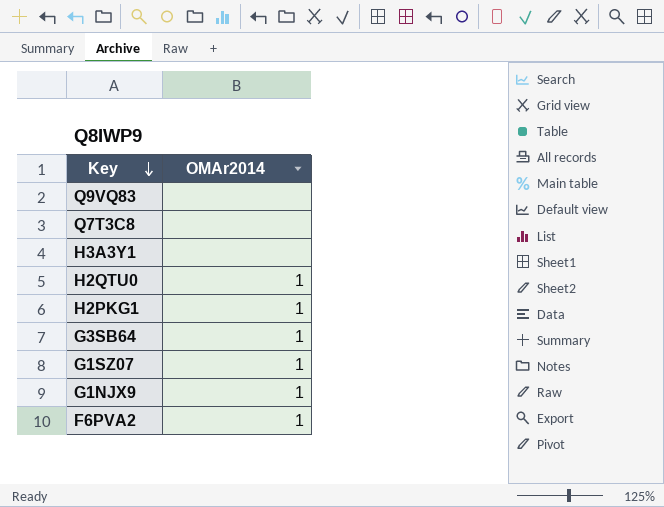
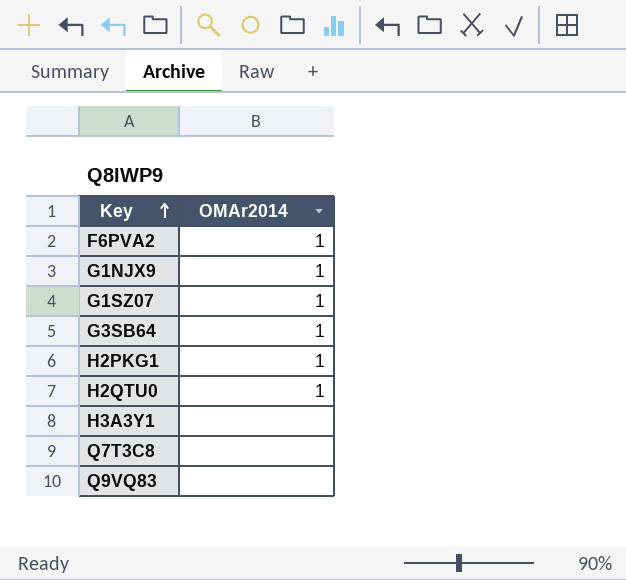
row order: Key descending -> Key ascending

